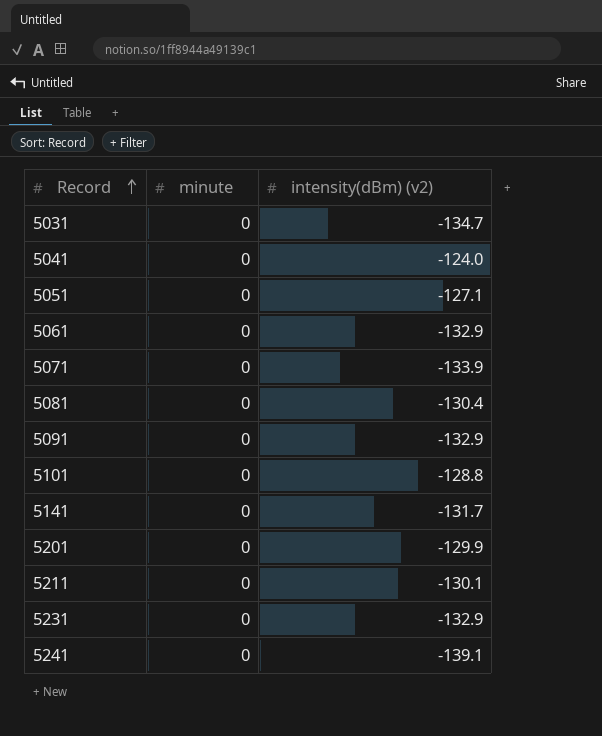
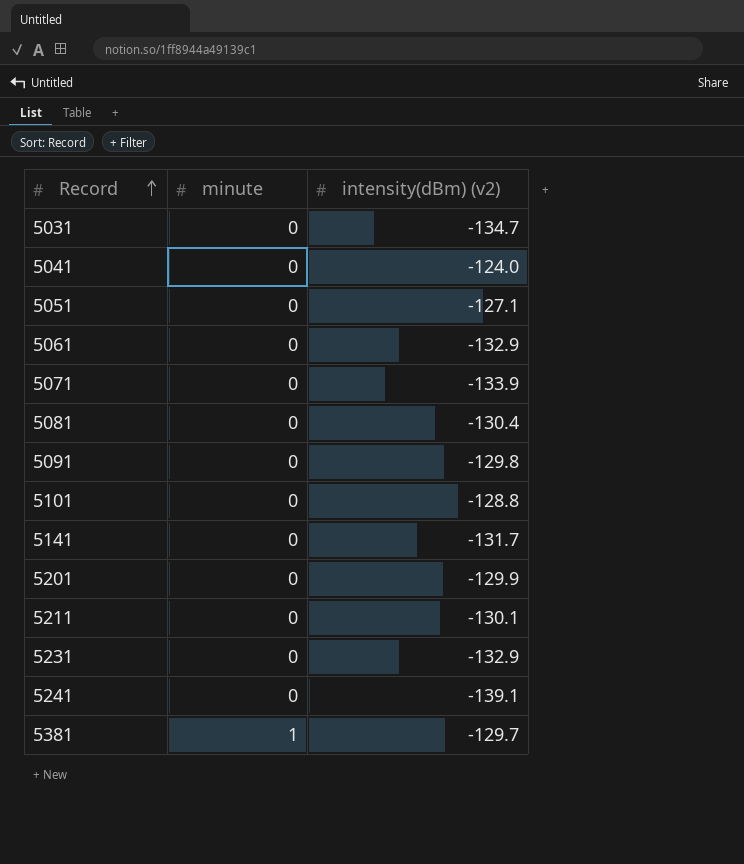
5091 | intensity(dBm) (v2): -132.9 -> -129.8
row 5381: none -> 1 | -129.7

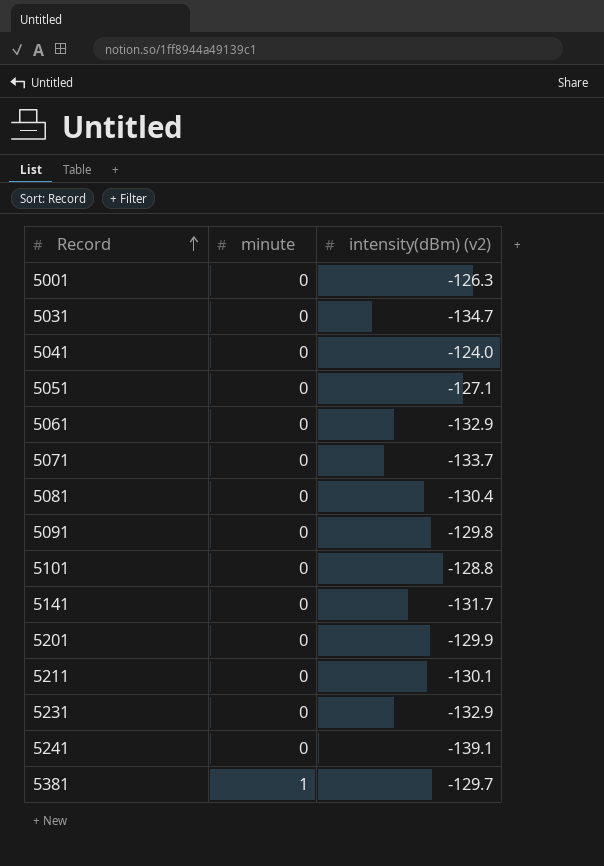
row 5001: none -> 0 | -126.3
5071 | intensity(dBm) (v2): -133.9 -> -133.7

